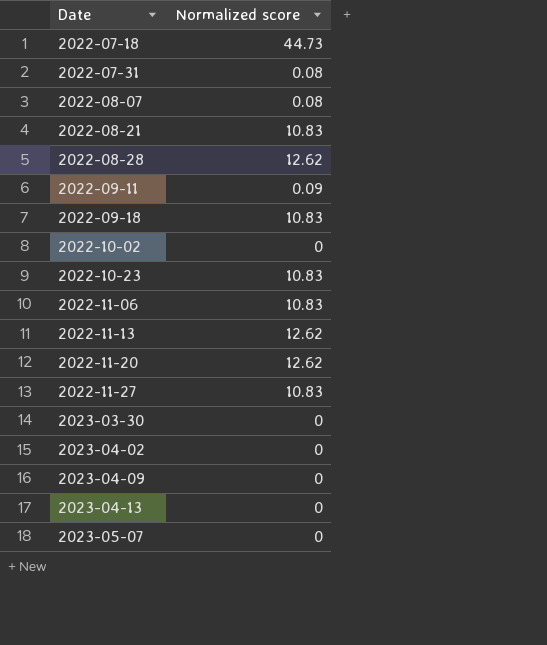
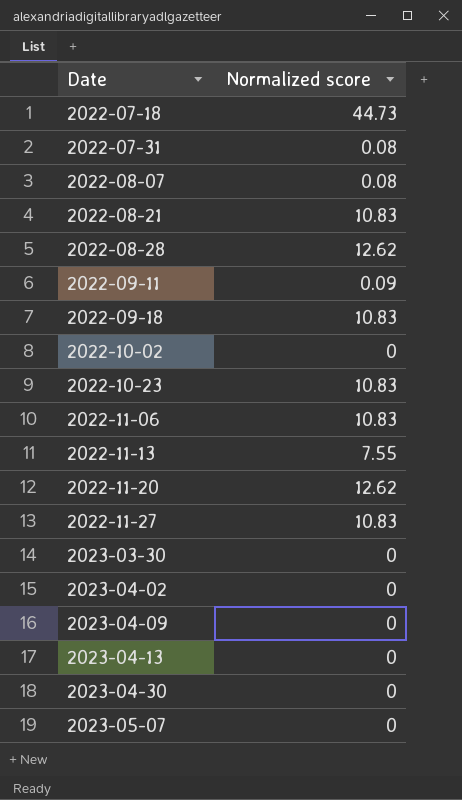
2022-11-13 | Normalized score: 12.62 -> 7.55
row 2023-04-30: none -> 0

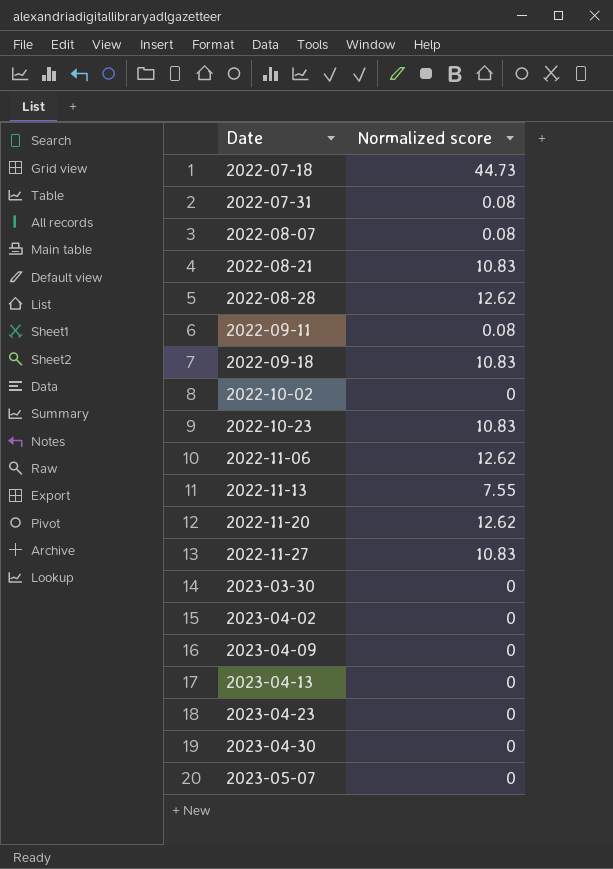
2022-09-11 | Normalized score: 0.09 -> 0.08
2022-11-06 | Normalized score: 10.83 -> 12.62
row 2023-04-23: none -> 0

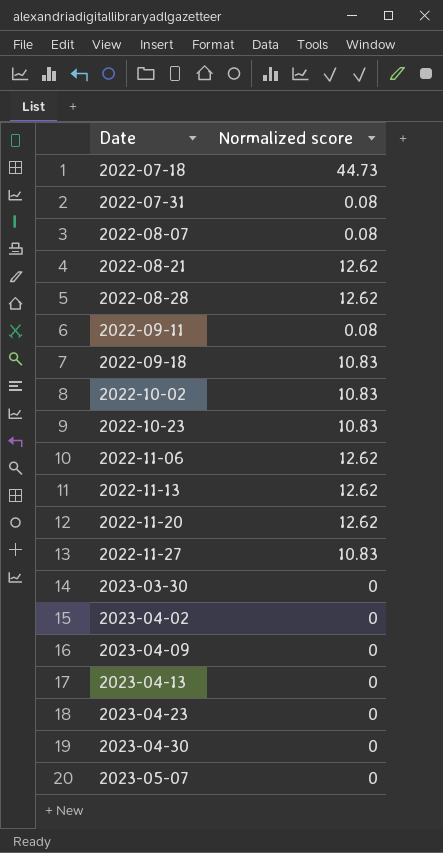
2022-08-21 | Normalized score: 10.83 -> 12.62
2022-10-02 | Normalized score: 0 -> 10.83
2022-11-13 | Normalized score: 7.55 -> 12.62

